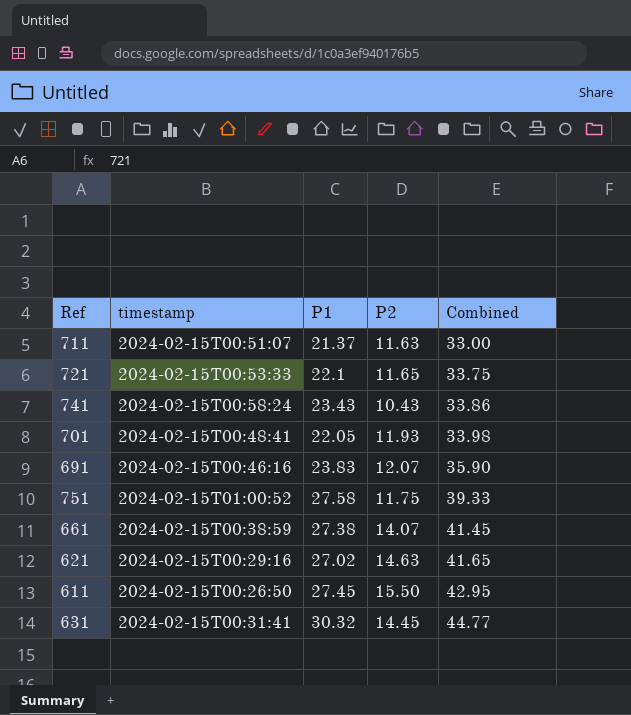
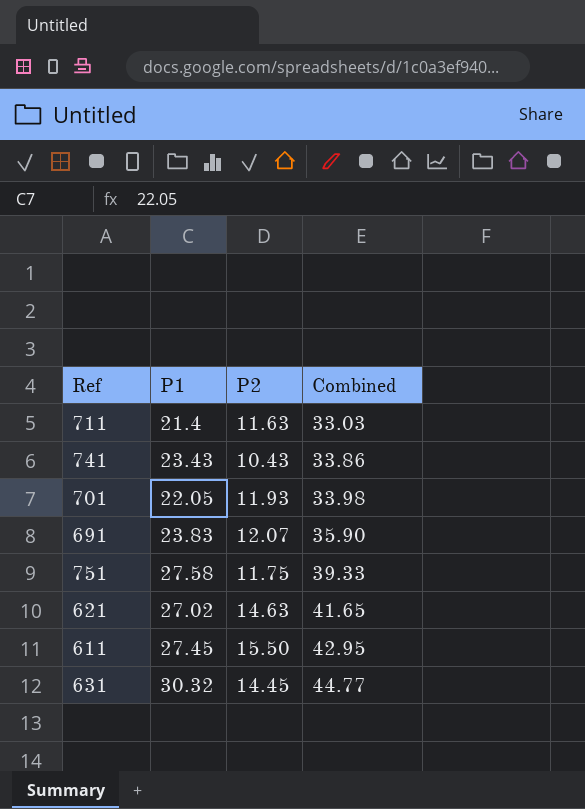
column timestamp | position: 2 -> none
row 721: 2024-02-15T00:53:33 | 22.1 | 11.65 | 33.75 -> none
row 661: 2024-02-15T00:38:59 | 27.38 | 14.07 | 41.45 -> none
711 | P1: 21.37 -> 21.4
711 | Combined: 33.00 -> 33.03

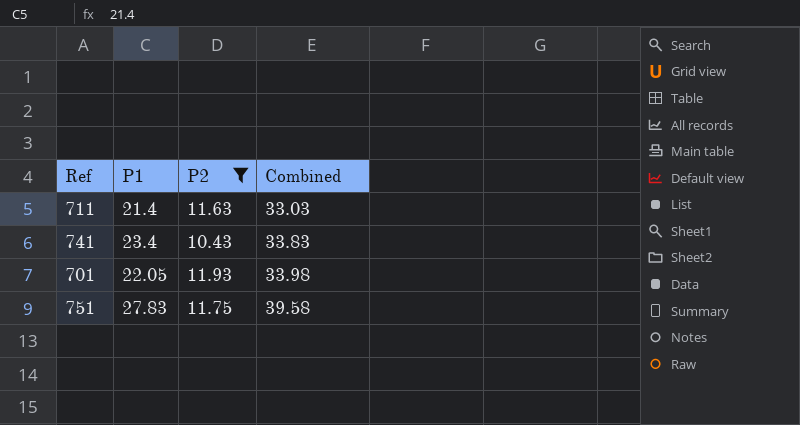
filter: none -> P2 <= 11.93
741 | P1: 23.43 -> 23.4
741 | Combined: 33.86 -> 33.83
751 | P1: 27.58 -> 27.83
751 | Combined: 39.33 -> 39.58

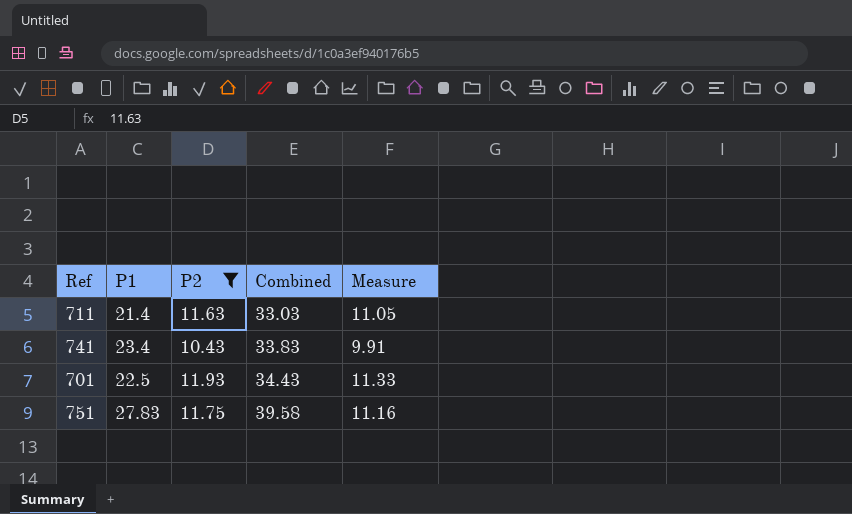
column Measure | formula: none -> [P2] * 0.95
701 | P1: 22.05 -> 22.5
701 | Combined: 33.98 -> 34.43

